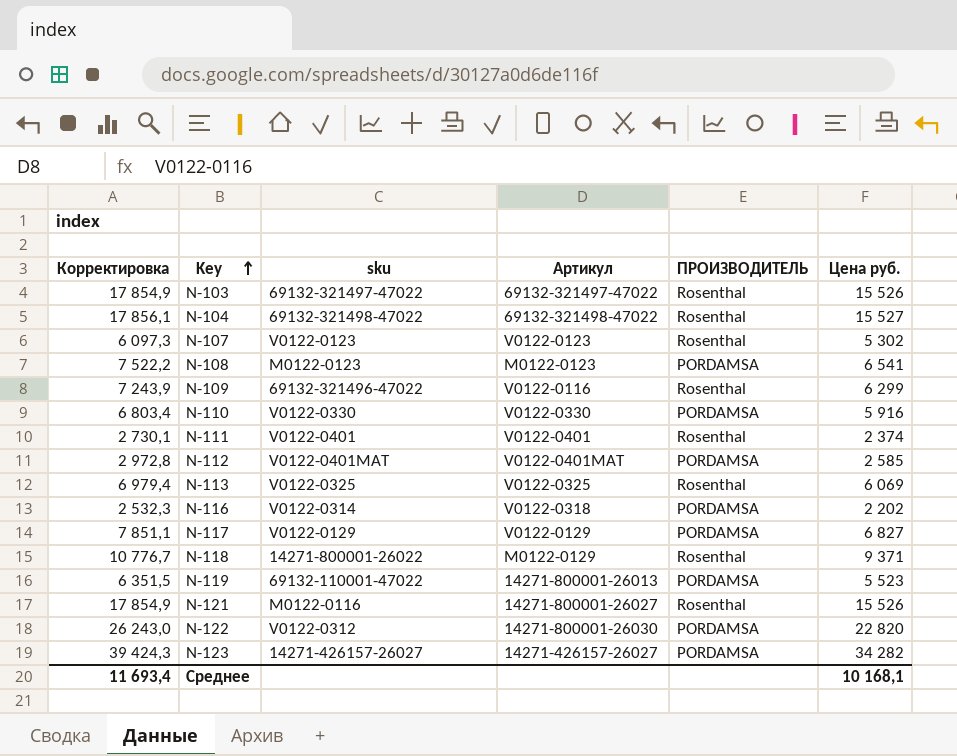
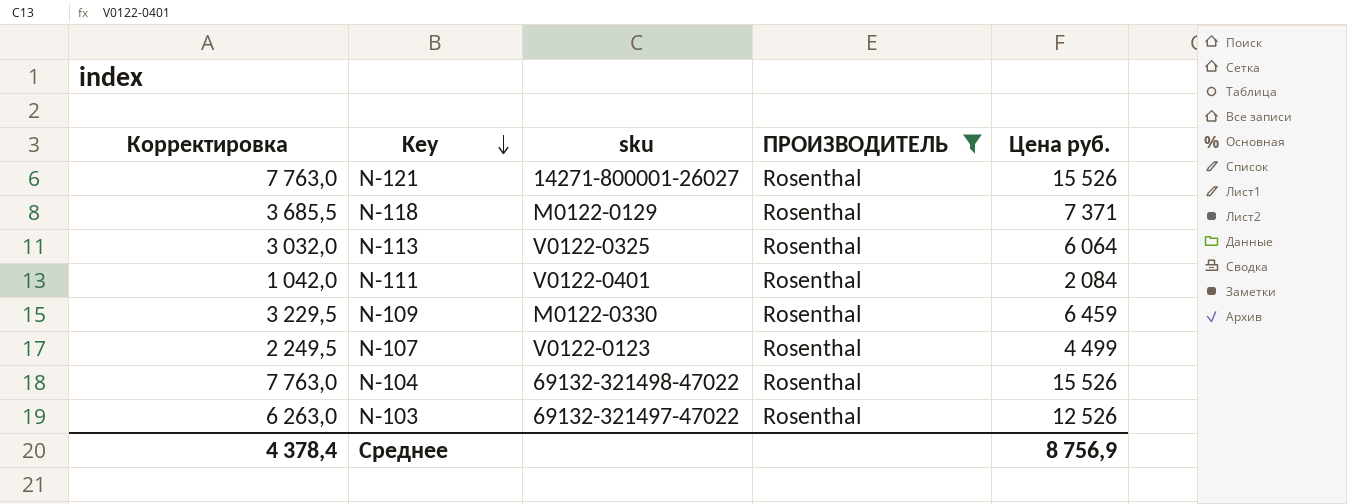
filter: none -> ПРОИЗВОДИТЕЛЬ = Rosenthal
row order: Key ascending -> Key descending
column Артикул | position: 4 -> none
column Корректировка | formula: [Цена руб.] * 1,15 -> [Цена руб.] * 0,5
N-121 | sku: M0122-0116 -> 14271-800001-26027
N-118 | sku: 14271-800001-26022 -> M0122-0129
N-118 | Цена руб.: 9 371 -> 7 371
N-113 | Цена руб.: 6 069 -> 6 064
N-111 | Цена руб.: 2 374 -> 2 084
N-109 | sku: 69132-321496-47022 -> M0122-0330
N-109 | Цена руб.: 6 299 -> 6 459
N-107 | Цена руб.: 5 302 -> 4 499
N-104 | Цена руб.: 15 527 -> 15 526
N-103 | Цена руб.: 15 526 -> 12 526
Среднее | Корректировка: 11 693,4 -> 4 378,4
Среднее | Цена руб.: 10 168,1 -> 8 756,9

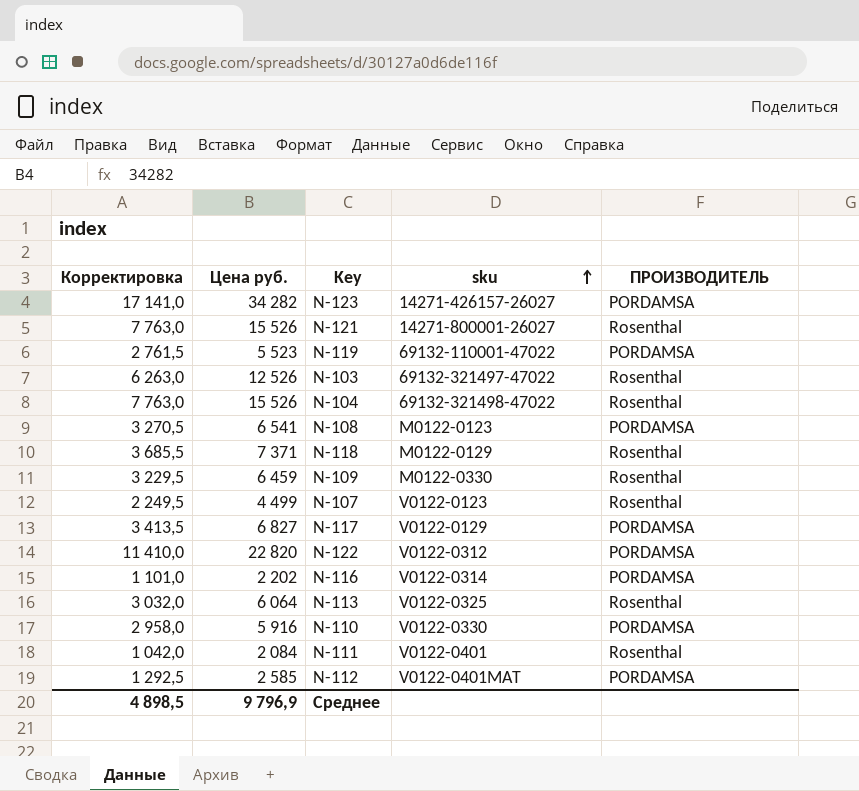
filter: ПРОИЗВОДИТЕЛЬ = Rosenthal -> none
row order: Key descending -> sku ascending
column Цена руб. | position: 5 -> 2
Среднее | Корректировка: 4 378,4 -> 4 898,5
Среднее | Цена руб.: 8 756,9 -> 9 796,9

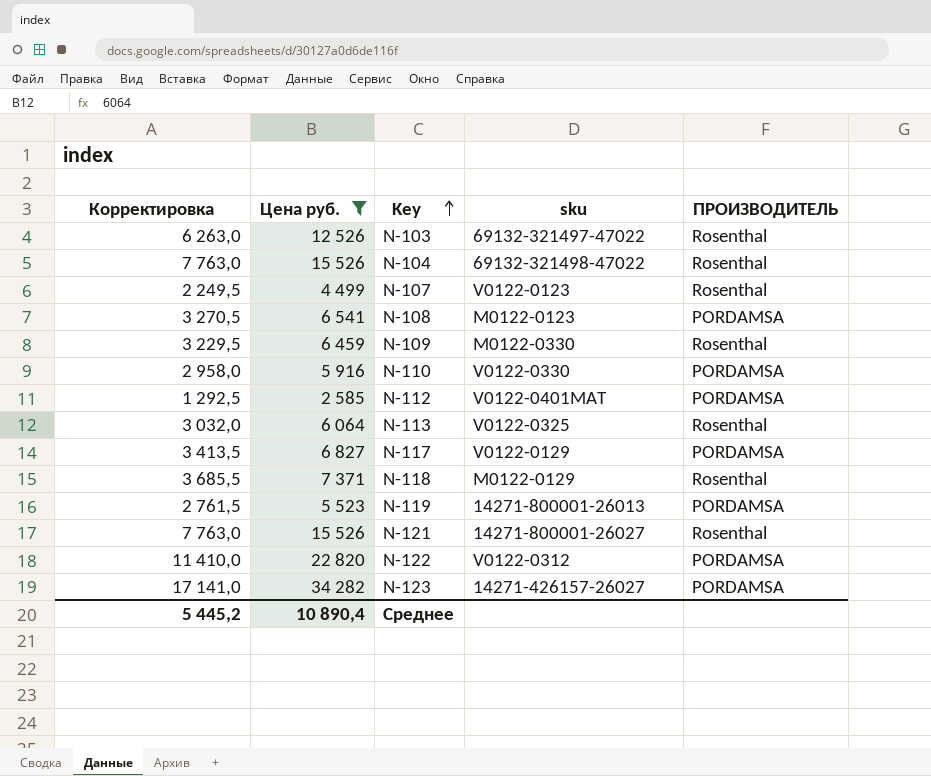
filter: none -> Цена руб. >= 2 585
row order: sku ascending -> Key ascending
N-119 | sku: 69132-110001-47022 -> 14271-800001-26013
Среднее | Корректировка: 4 898,5 -> 5 445,2
Среднее | Цена руб.: 9 796,9 -> 10 890,4

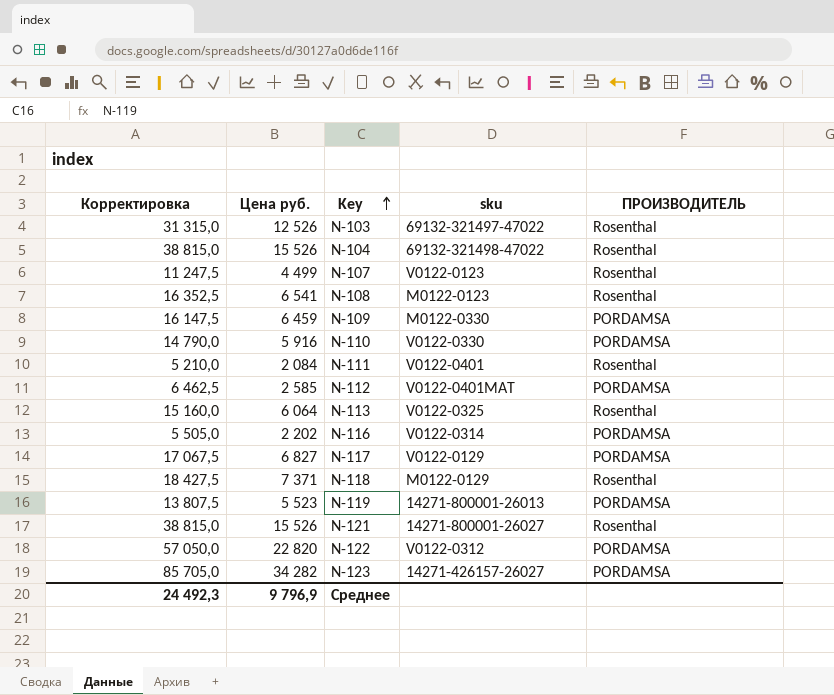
filter: Цена руб. >= 2 585 -> none
column Корректировка | formula: [Цена руб.] * 0,5 -> [Цена руб.] * 2,5
N-108 | ПРОИЗВОДИТЕЛЬ: PORDAMSA -> Rosenthal
N-109 | ПРОИЗВОДИТЕЛЬ: Rosenthal -> PORDAMSA
Среднее | Корректировка: 5 445,2 -> 24 492,3
Среднее | Цена руб.: 10 890,4 -> 9 796,9

